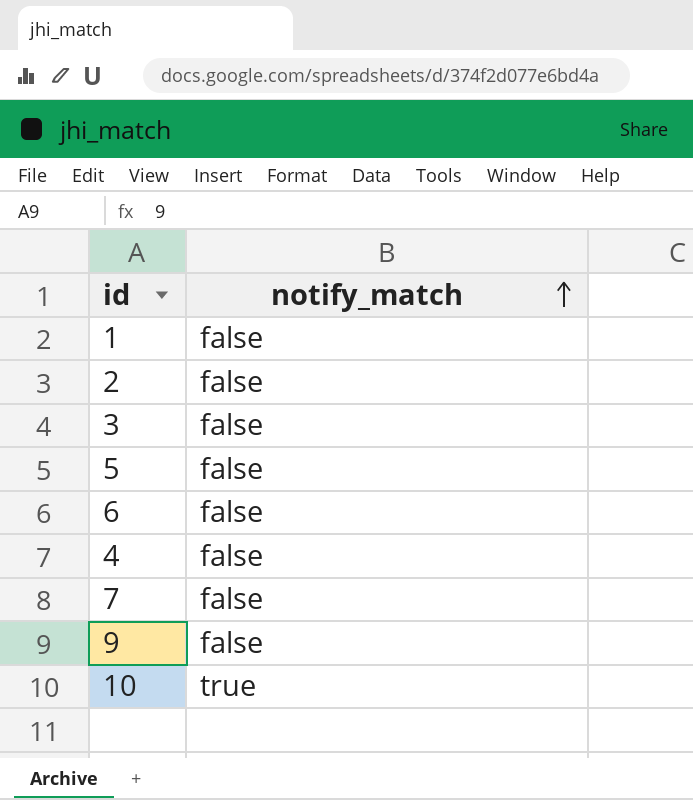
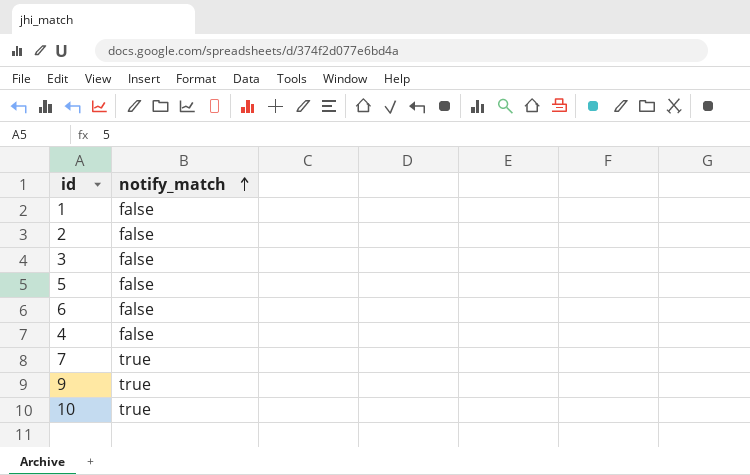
7 | notify_match: false -> true
9 | notify_match: false -> true

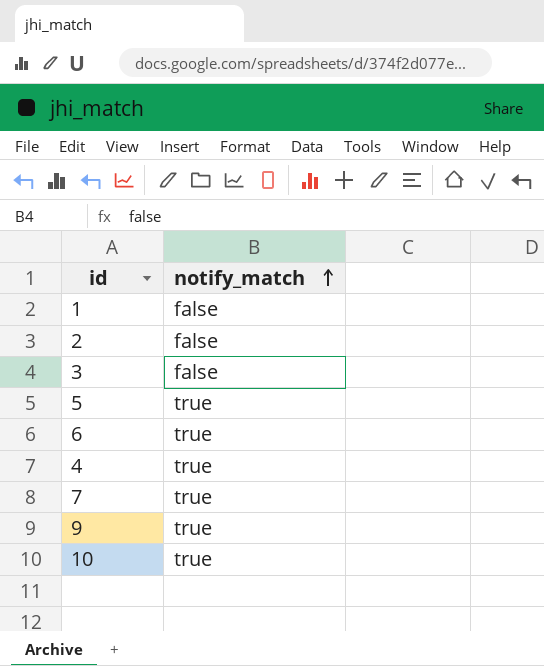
5 | notify_match: false -> true
6 | notify_match: false -> true
4 | notify_match: false -> true

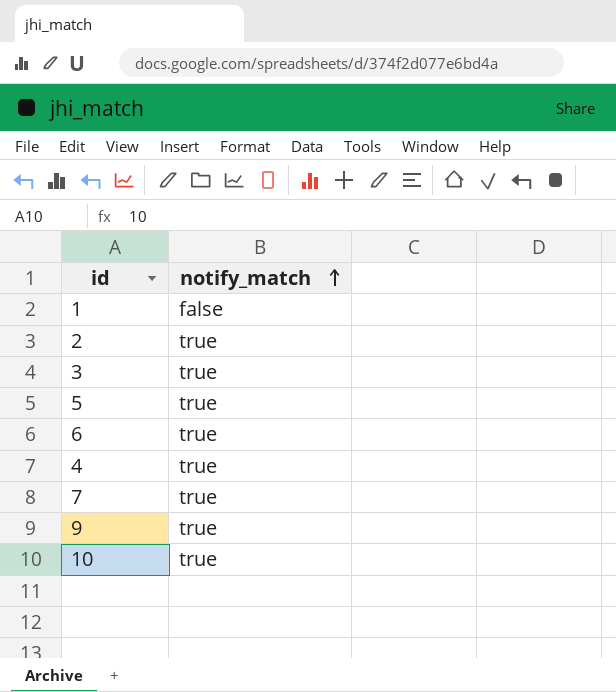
2 | notify_match: false -> true
3 | notify_match: false -> true

